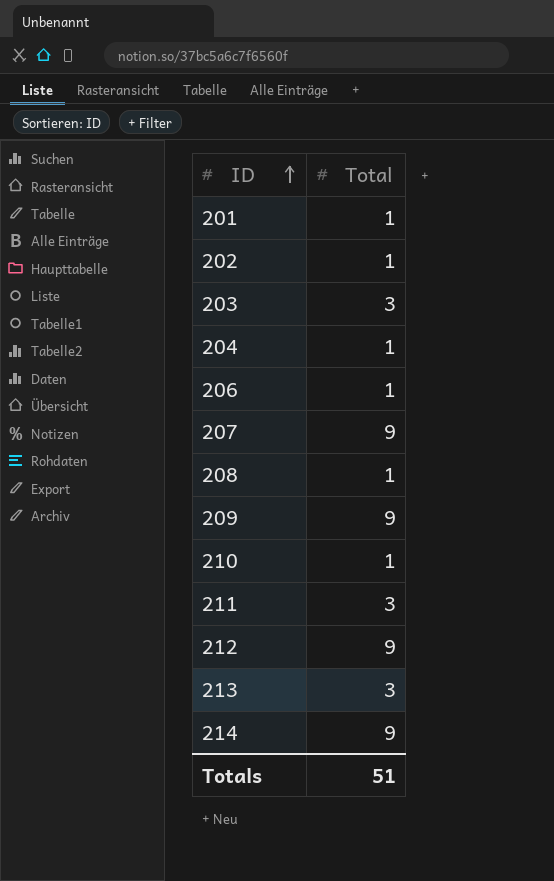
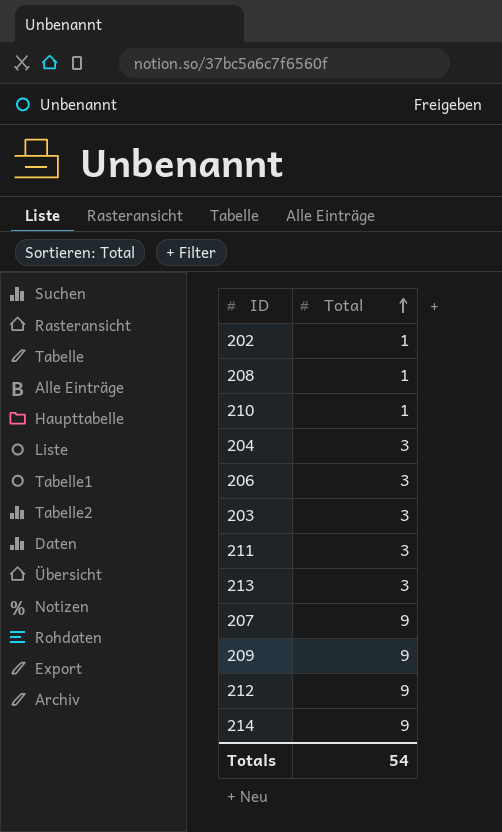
row order: ID ascending -> Total ascending
row 201: 1 -> none
204 | Total: 1 -> 3
206 | Total: 1 -> 3
Totals | Total: 51 -> 54

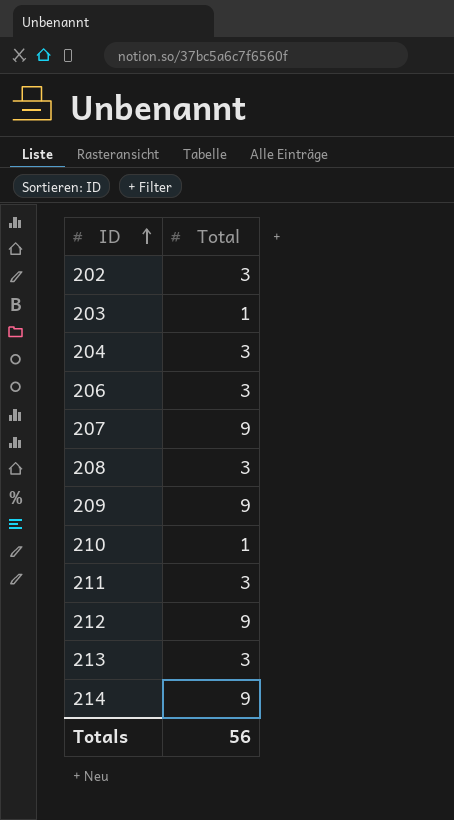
row order: Total ascending -> ID ascending
202 | Total: 1 -> 3
203 | Total: 3 -> 1
208 | Total: 1 -> 3
Totals | Total: 54 -> 56

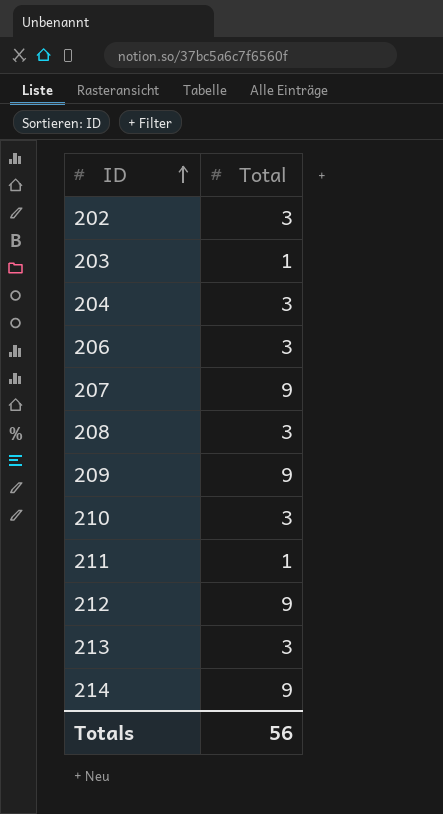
210 | Total: 1 -> 3
211 | Total: 3 -> 1

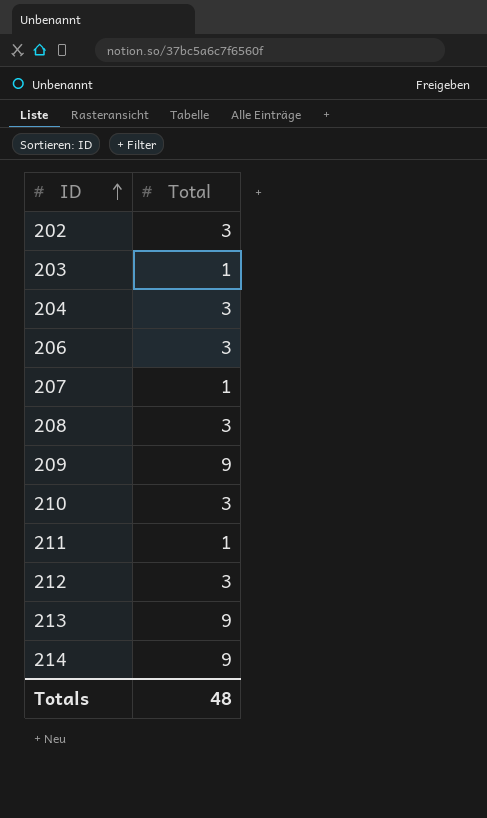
207 | Total: 9 -> 1
212 | Total: 9 -> 3
213 | Total: 3 -> 9
Totals | Total: 56 -> 48

